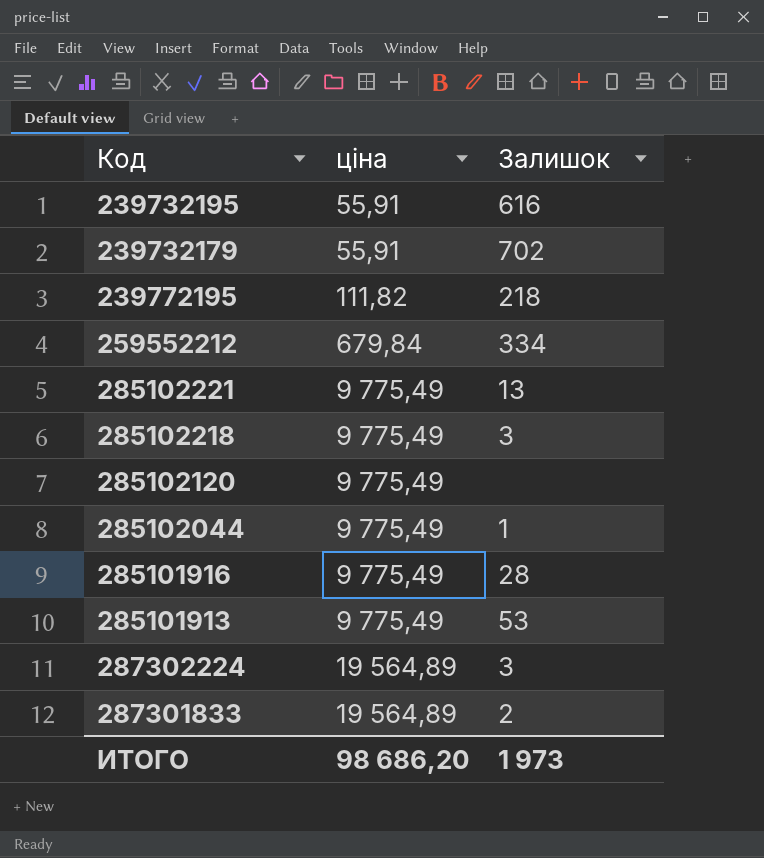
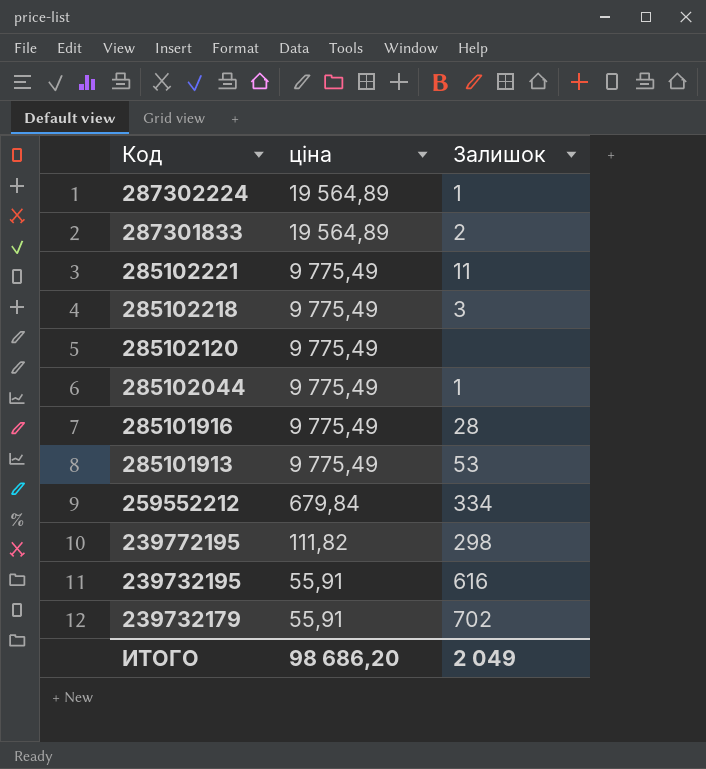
row order: ціна ascending -> Код descending
287302224 | Залишок: 3 -> 1
285102221 | Залишок: 13 -> 11
239772195 | Залишок: 218 -> 298
ИТОГО | Залишок: 1 973 -> 2 049

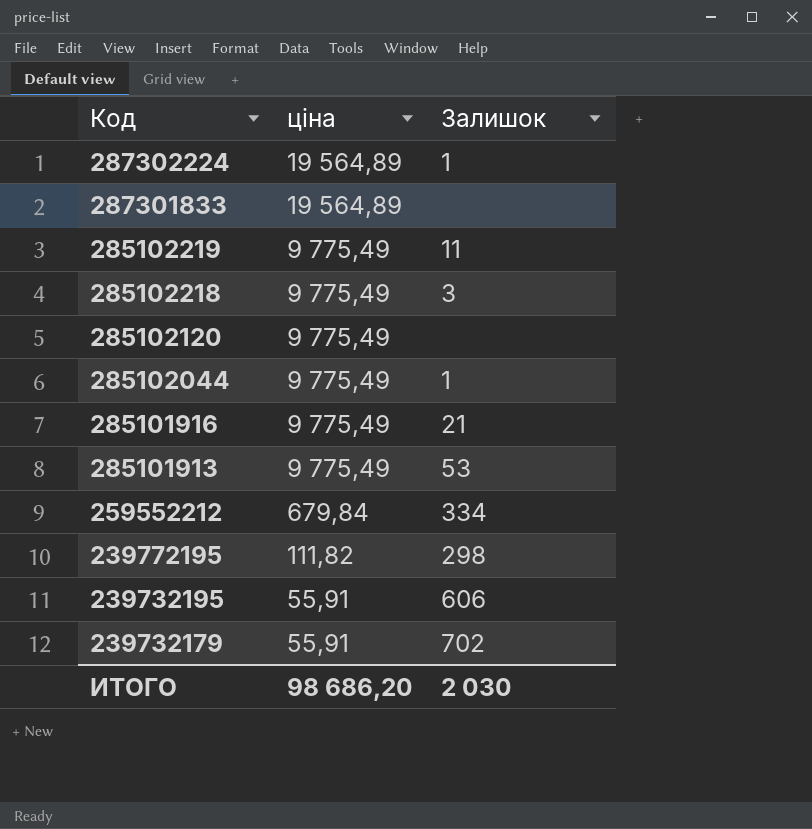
row 285102221: 9 775,49 | 11 -> none
287301833 | Залишок: 2 -> none
row 285102219: none -> 9 775,49 | 11
285101916 | Залишок: 28 -> 21
239732195 | Залишок: 616 -> 606
ИТОГО | Залишок: 2 049 -> 2 030

